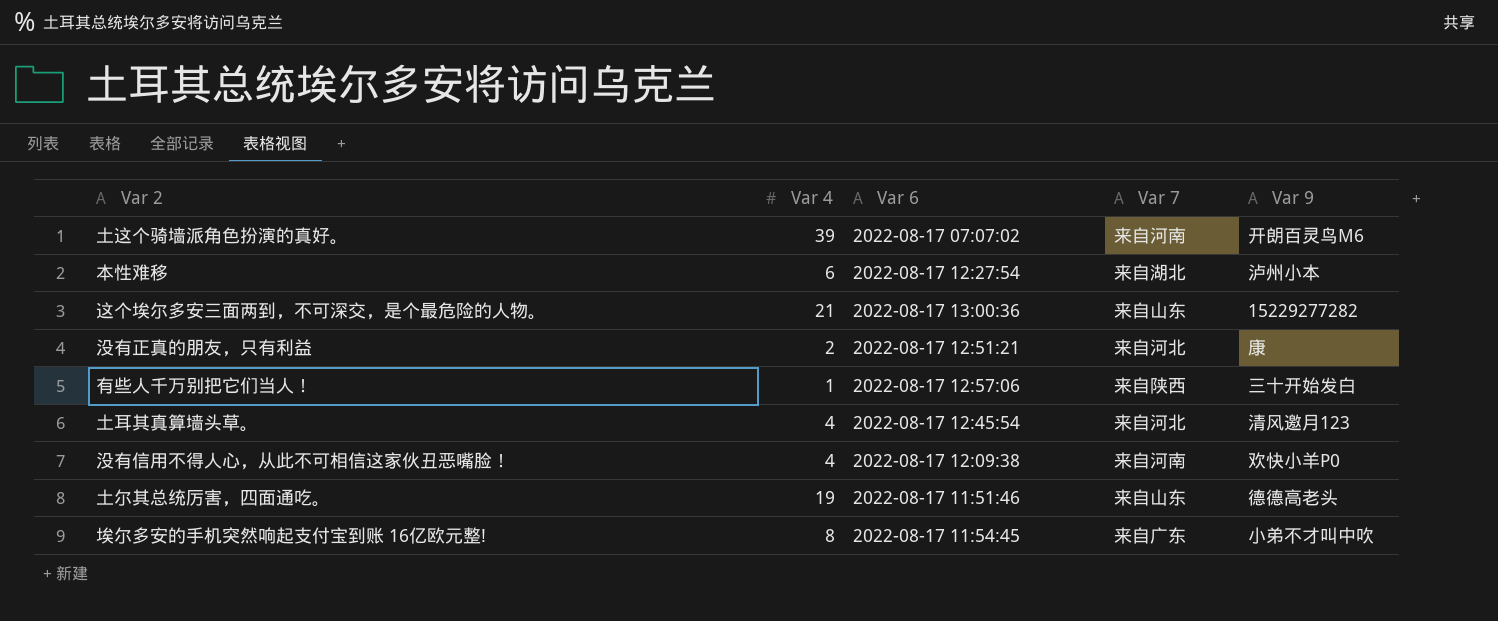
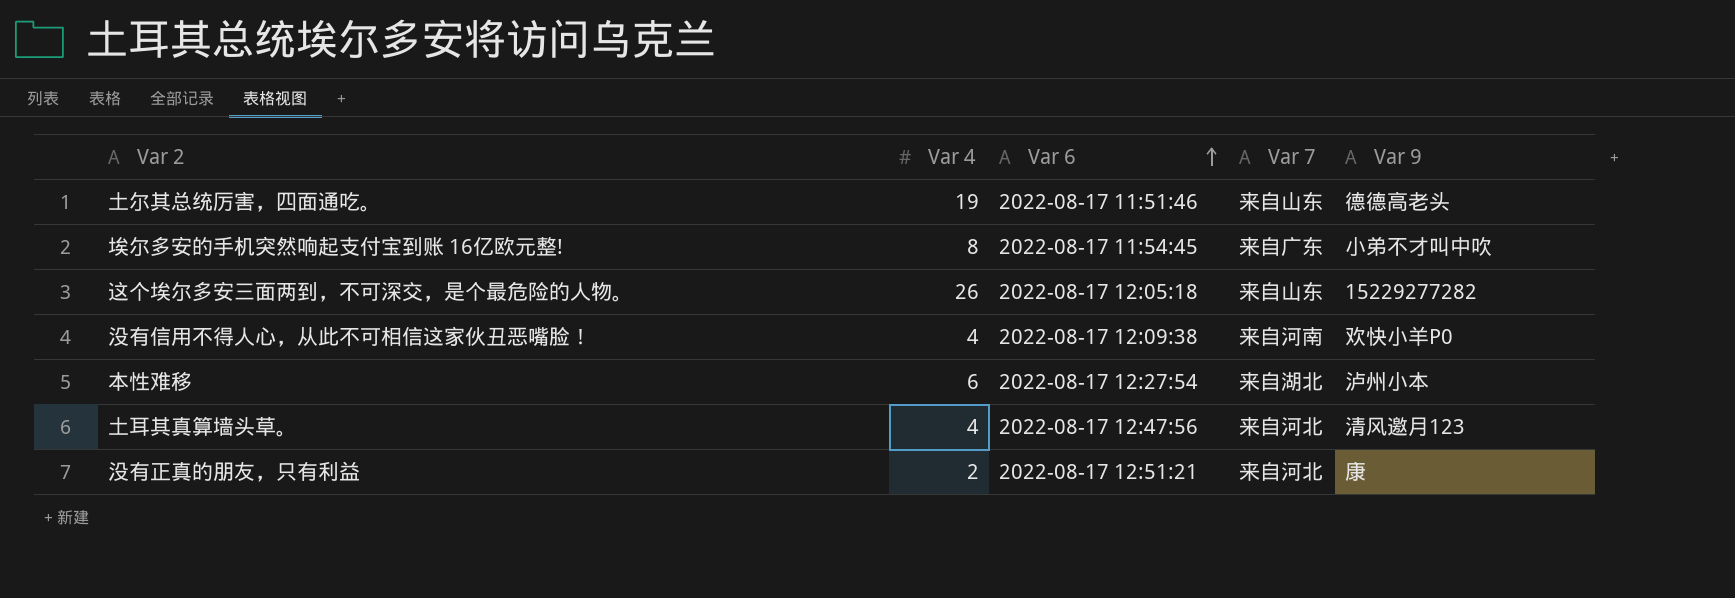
row order: none -> Var 6 ascending
row 土这个骑墙派角色扮演的真好。: 39 | 2022-08-17 07:07:02 | 来自河南 | 开朗百灵鸟M6 -> none
row 有些人千万别把它们当人！: 1 | 2022-08-17 12:57:06 | 来自陕西 | 三十开始发白 -> none
这个埃尔多安三面两到，不可深交，是个最危险的人物。 | Var 4: 21 -> 26
这个埃尔多安三面两到，不可深交，是个最危险的人物。 | Var 6: 2022-08-17 13:00:36 -> 2022-08-17 12:05:18
土耳其真算墙头草。 | Var 6: 2022-08-17 12:45:54 -> 2022-08-17 12:47:56

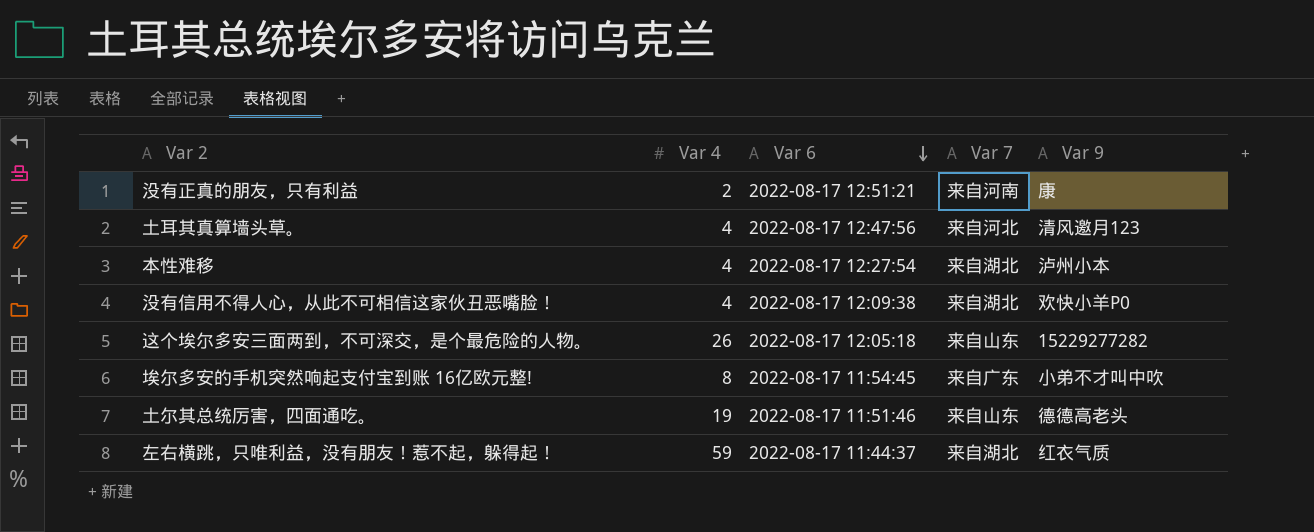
row order: Var 6 ascending -> Var 6 descending
没有正真的朋友，只有利益 | Var 7: 来自河北 -> 来自河南
本性难移 | Var 4: 6 -> 4
没有信用不得人心，从此不可相信这家伙丑恶嘴脸！ | Var 7: 来自河南 -> 来自湖北
row 左右横跳，只唯利益，没有朋友！惹不起，躲得起！: none -> 59 | 2022-08-17 11:44:37 | 来自湖北 | 红衣气质

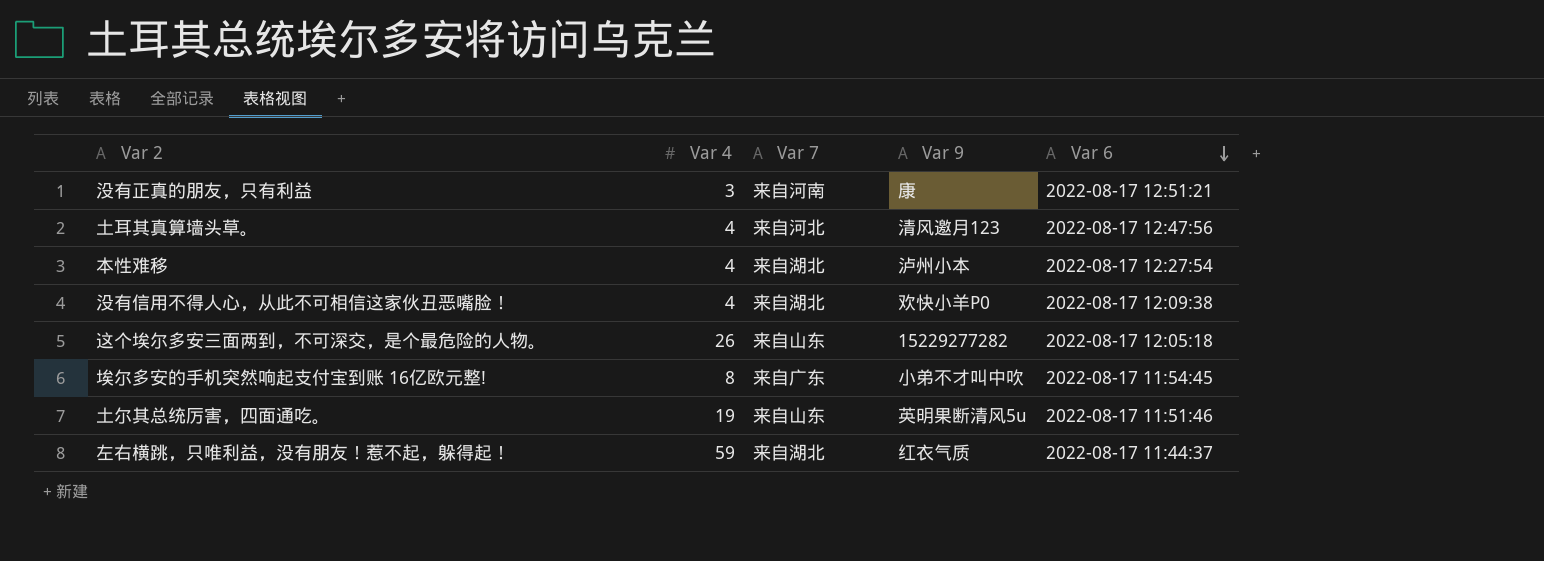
column Var 6 | position: 3 -> 5
没有正真的朋友，只有利益 | Var 4: 2 -> 3
土尔其总统厉害，四面通吃。 | Var 9: 德德高老头 -> 英明果断清风5u

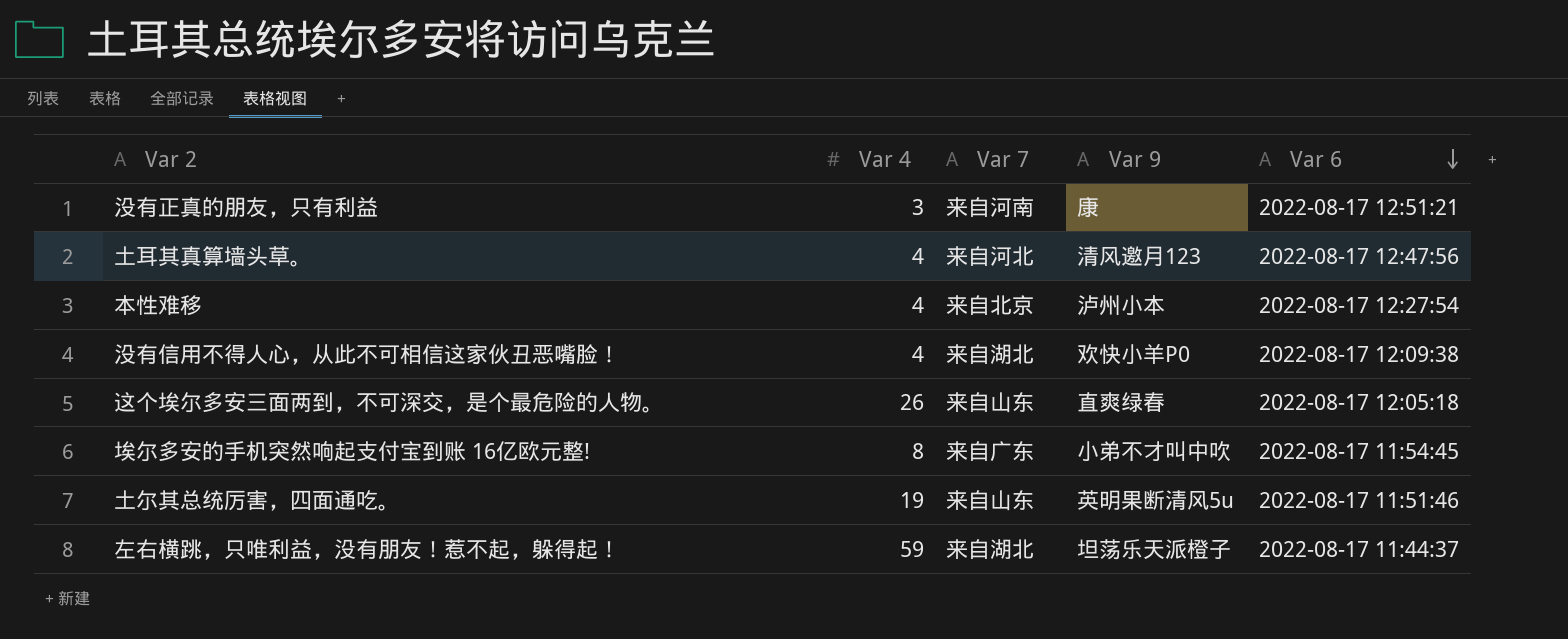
本性难移 | Var 7: 来自湖北 -> 来自北京
这个埃尔多安三面两到，不可深交，是个最危险的人物。 | Var 9: 15229277282 -> 直爽绿春
左右横跳，只唯利益，没有朋友！惹不起，躲得起！ | Var 9: 红衣气质 -> 坦荡乐天派橙子

